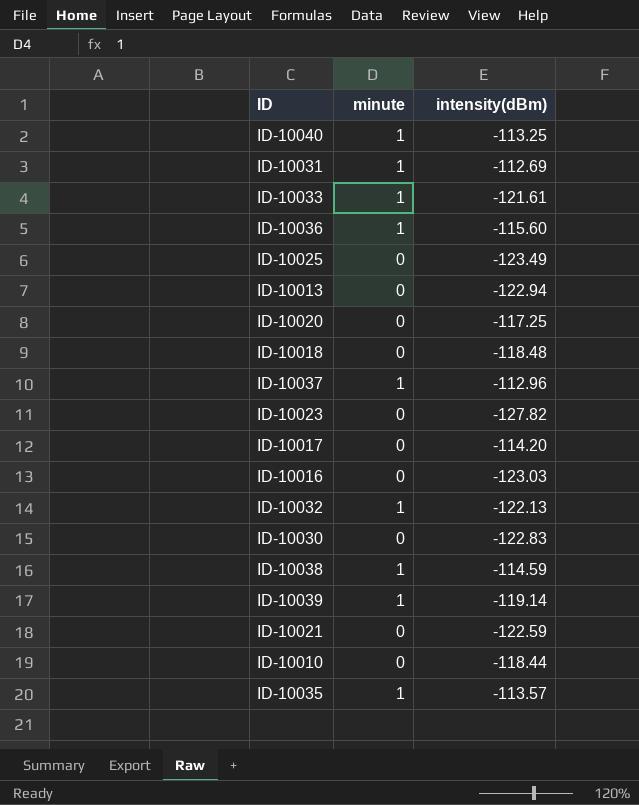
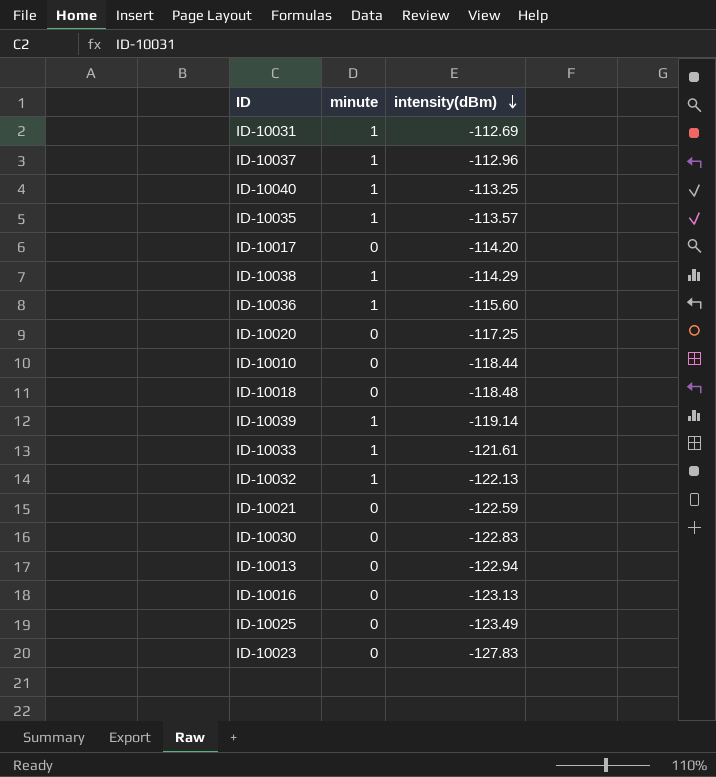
row order: none -> intensity(dBm) descending
ID-10038 | intensity(dBm): -114.59 -> -114.29
ID-10016 | intensity(dBm): -123.03 -> -123.13
ID-10023 | intensity(dBm): -127.82 -> -127.83

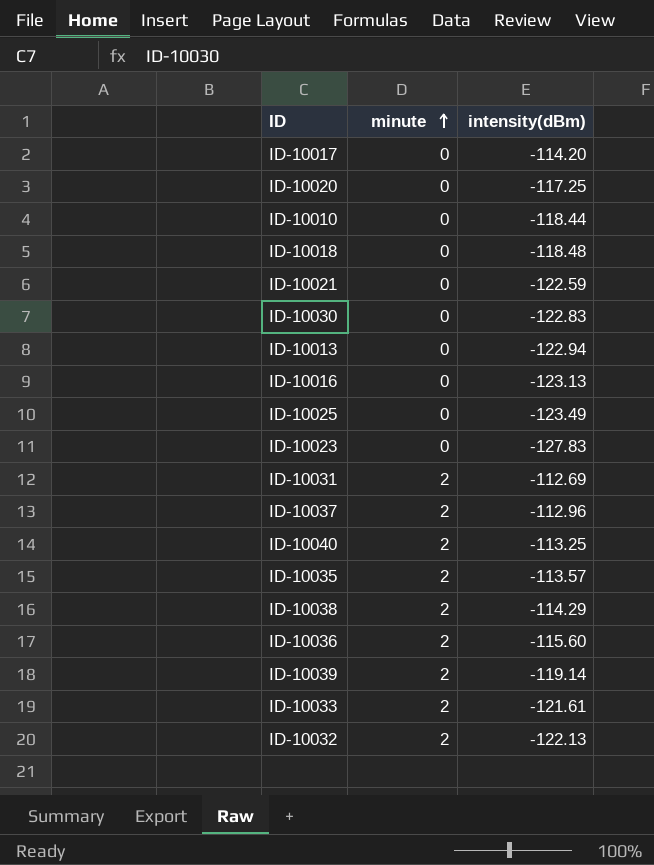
row order: intensity(dBm) descending -> minute ascending
ID-10031 | minute: 1 -> 2
ID-10037 | minute: 1 -> 2
ID-10040 | minute: 1 -> 2
ID-10035 | minute: 1 -> 2
ID-10038 | minute: 1 -> 2
ID-10036 | minute: 1 -> 2
ID-10039 | minute: 1 -> 2
ID-10033 | minute: 1 -> 2
ID-10032 | minute: 1 -> 2

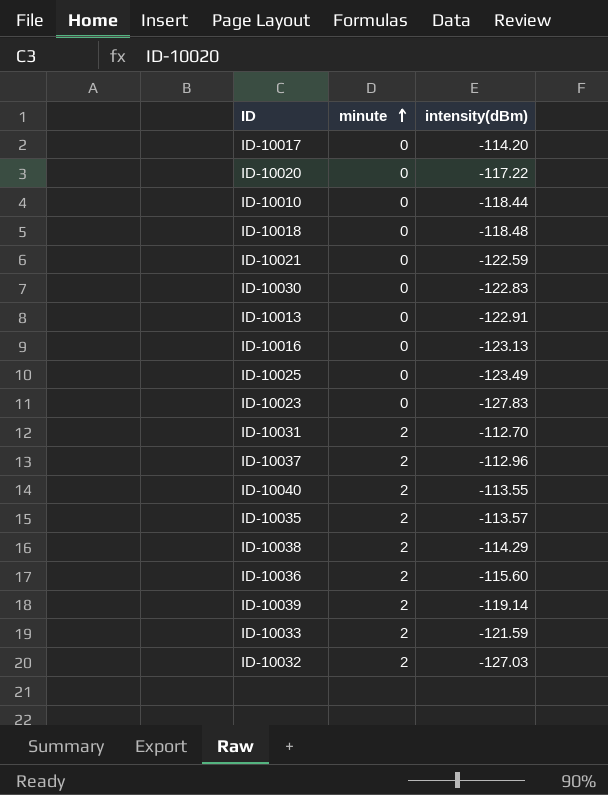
ID-10020 | intensity(dBm): -117.25 -> -117.22
ID-10013 | intensity(dBm): -122.94 -> -122.91
ID-10031 | intensity(dBm): -112.69 -> -112.70
ID-10040 | intensity(dBm): -113.25 -> -113.55
ID-10033 | intensity(dBm): -121.61 -> -121.59
ID-10032 | intensity(dBm): -122.13 -> -127.03

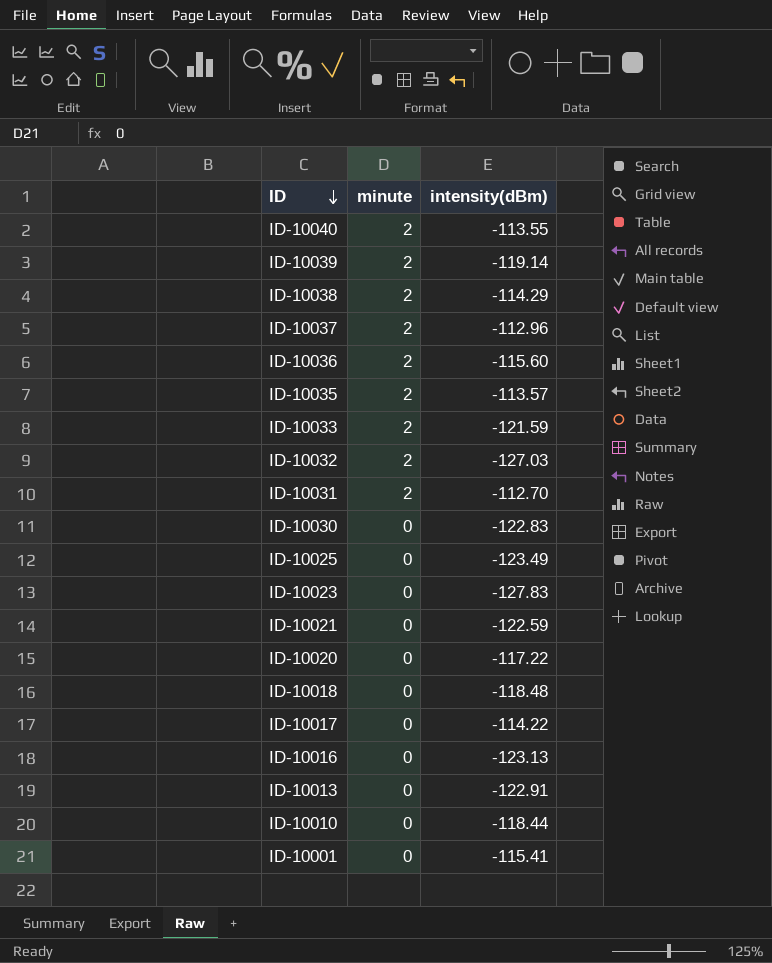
row order: minute ascending -> ID descending
ID-10017 | intensity(dBm): -114.20 -> -114.22
row ID-10001: none -> 0 | -115.41

